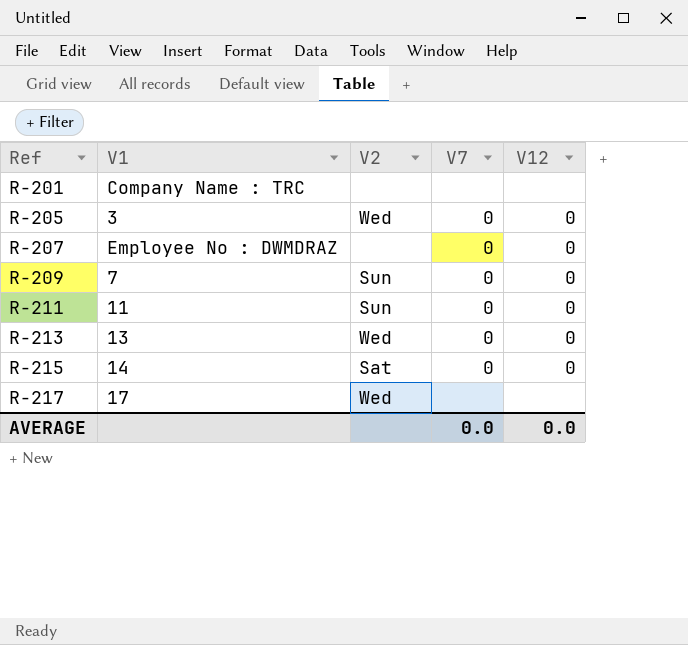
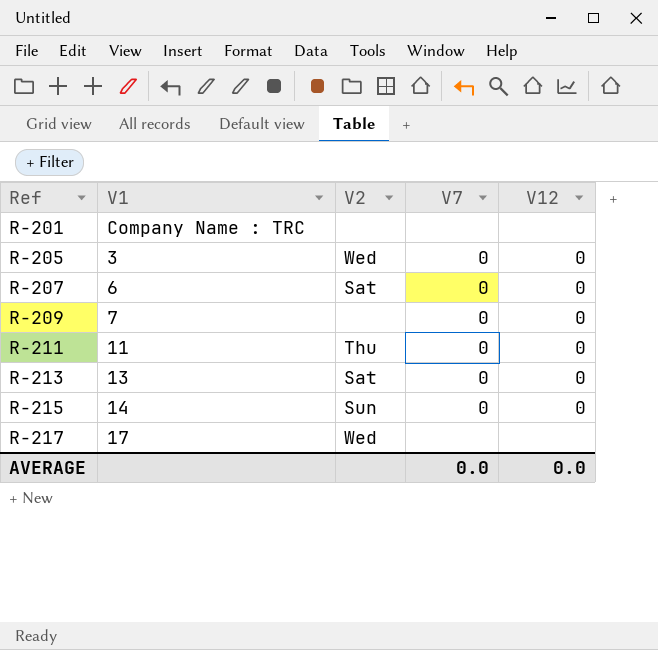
R-207 | V1: Employee No : DWMDRAZ -> 6
R-207 | V2: none -> Sat
R-209 | V2: Sun -> none
R-211 | V2: Sun -> Thu
R-213 | V2: Wed -> Sat
R-215 | V2: Sat -> Sun

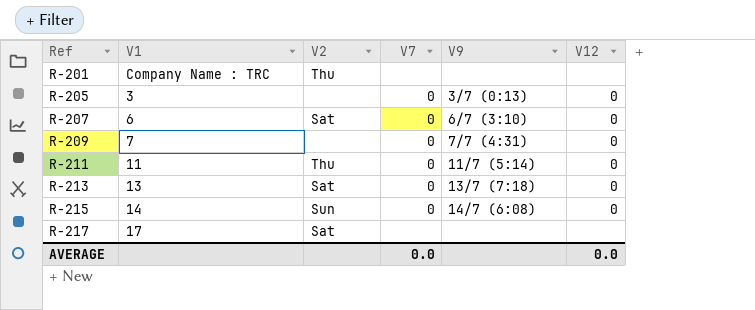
column V9 | position: none -> 5
R-201 | V2: none -> Thu
R-205 | V2: Wed -> none
R-217 | V2: Wed -> Sat

